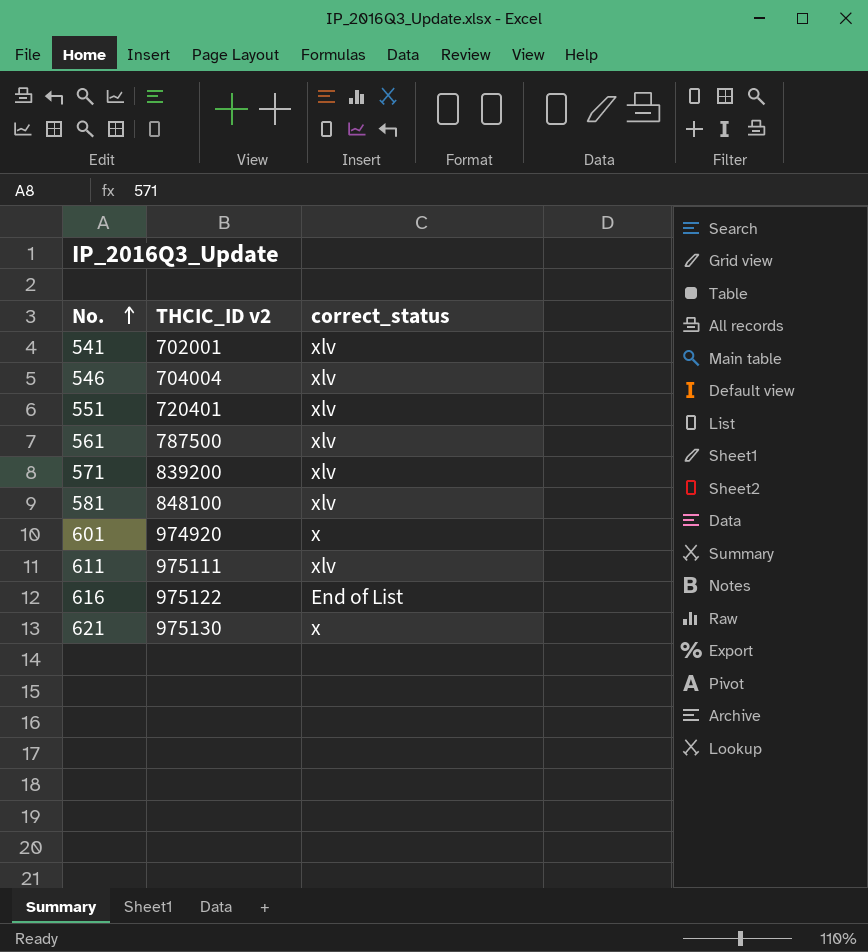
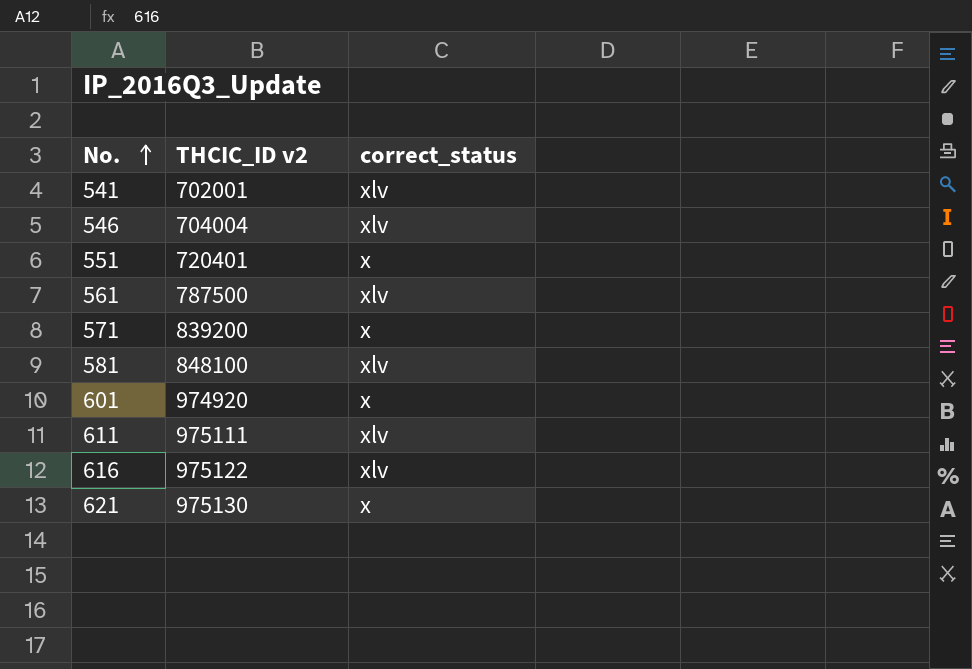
551 | correct_status: xlv -> x
571 | correct_status: xlv -> x
616 | correct_status: End of List -> xlv

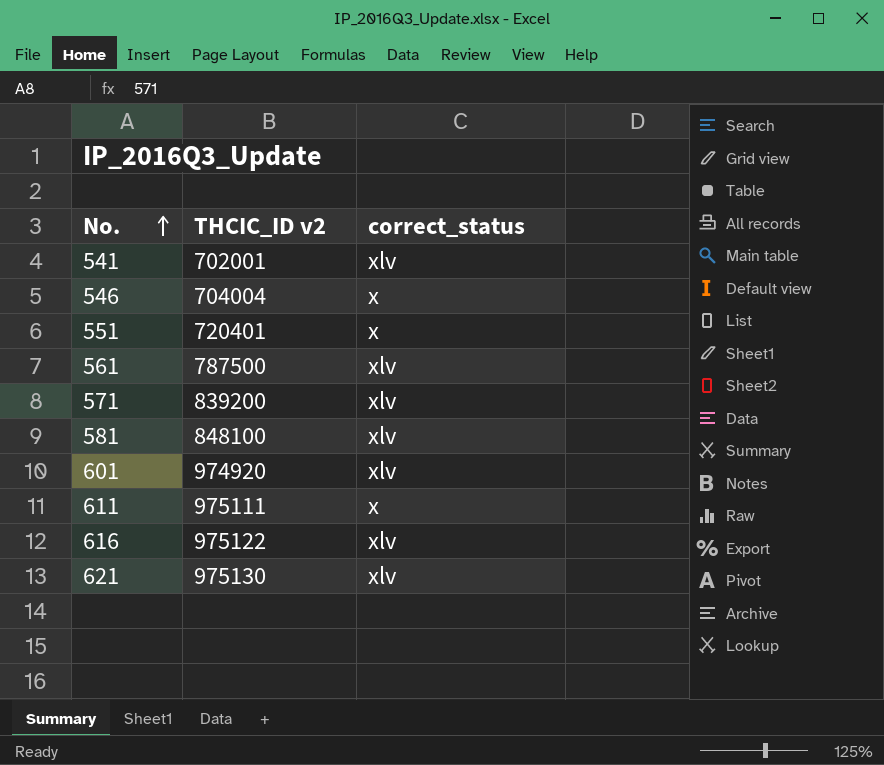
546 | correct_status: xlv -> x
571 | correct_status: x -> xlv
601 | correct_status: x -> xlv
611 | correct_status: xlv -> x
621 | correct_status: x -> xlv

